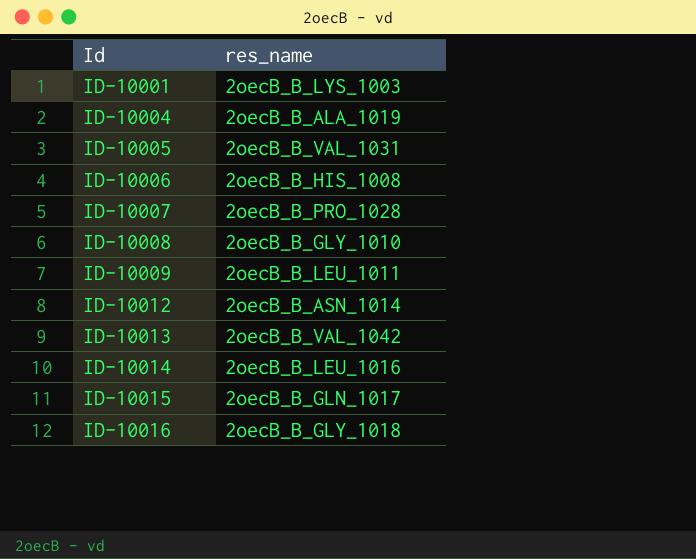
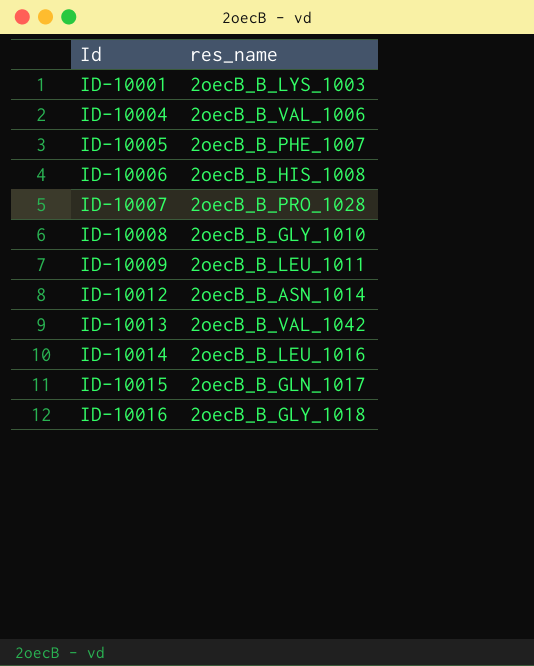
ID-10004 | res_name: 2oecB_B_ALA_1019 -> 2oecB_B_VAL_1006
ID-10005 | res_name: 2oecB_B_VAL_1031 -> 2oecB_B_PHE_1007

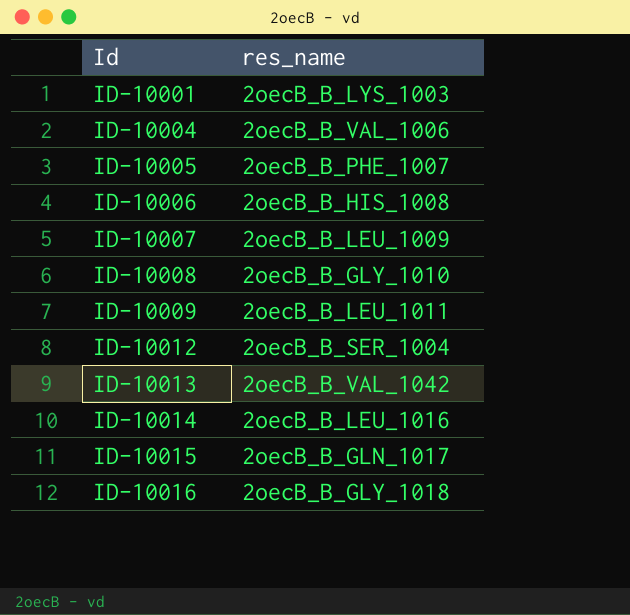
ID-10007 | res_name: 2oecB_B_PRO_1028 -> 2oecB_B_LEU_1009
ID-10012 | res_name: 2oecB_B_ASN_1014 -> 2oecB_B_SER_1004

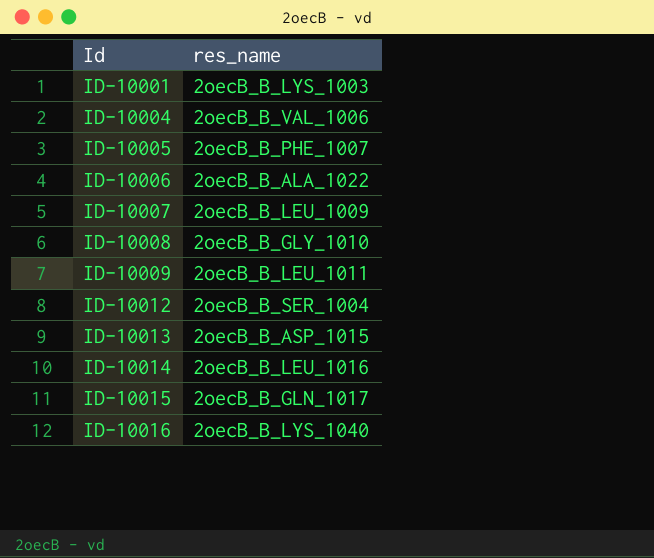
ID-10006 | res_name: 2oecB_B_HIS_1008 -> 2oecB_B_ALA_1022
ID-10013 | res_name: 2oecB_B_VAL_1042 -> 2oecB_B_ASP_1015
ID-10016 | res_name: 2oecB_B_GLY_1018 -> 2oecB_B_LYS_1040

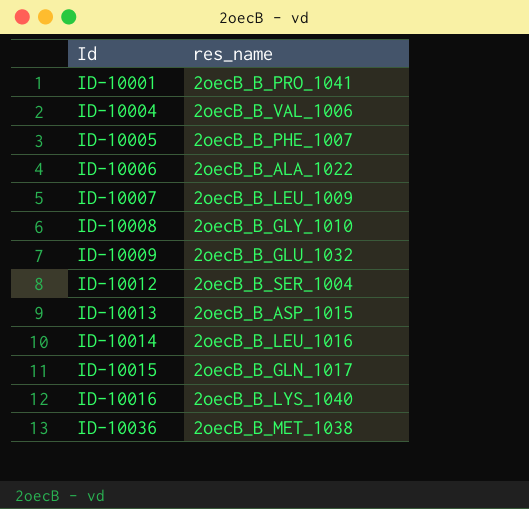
ID-10001 | res_name: 2oecB_B_LYS_1003 -> 2oecB_B_PRO_1041
ID-10009 | res_name: 2oecB_B_LEU_1011 -> 2oecB_B_GLU_1032
row ID-10036: none -> 2oecB_B_MET_1038

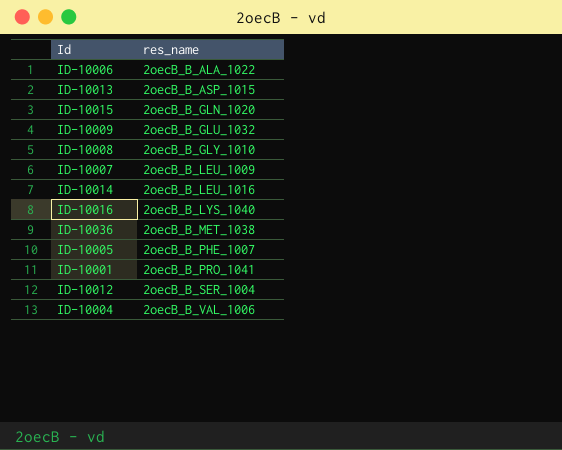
row order: Id ascending -> res_name ascending
ID-10015 | res_name: 2oecB_B_GLN_1017 -> 2oecB_B_GLN_1020

